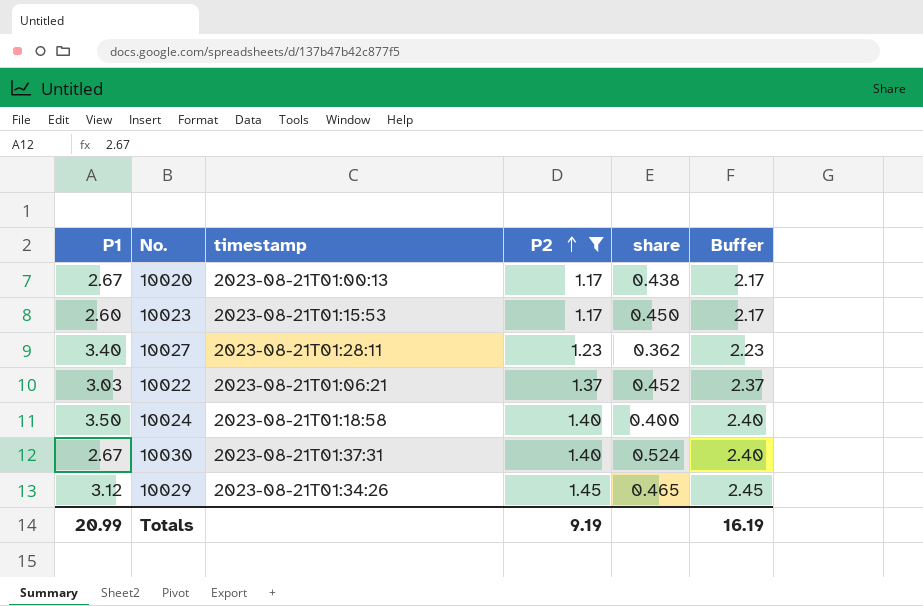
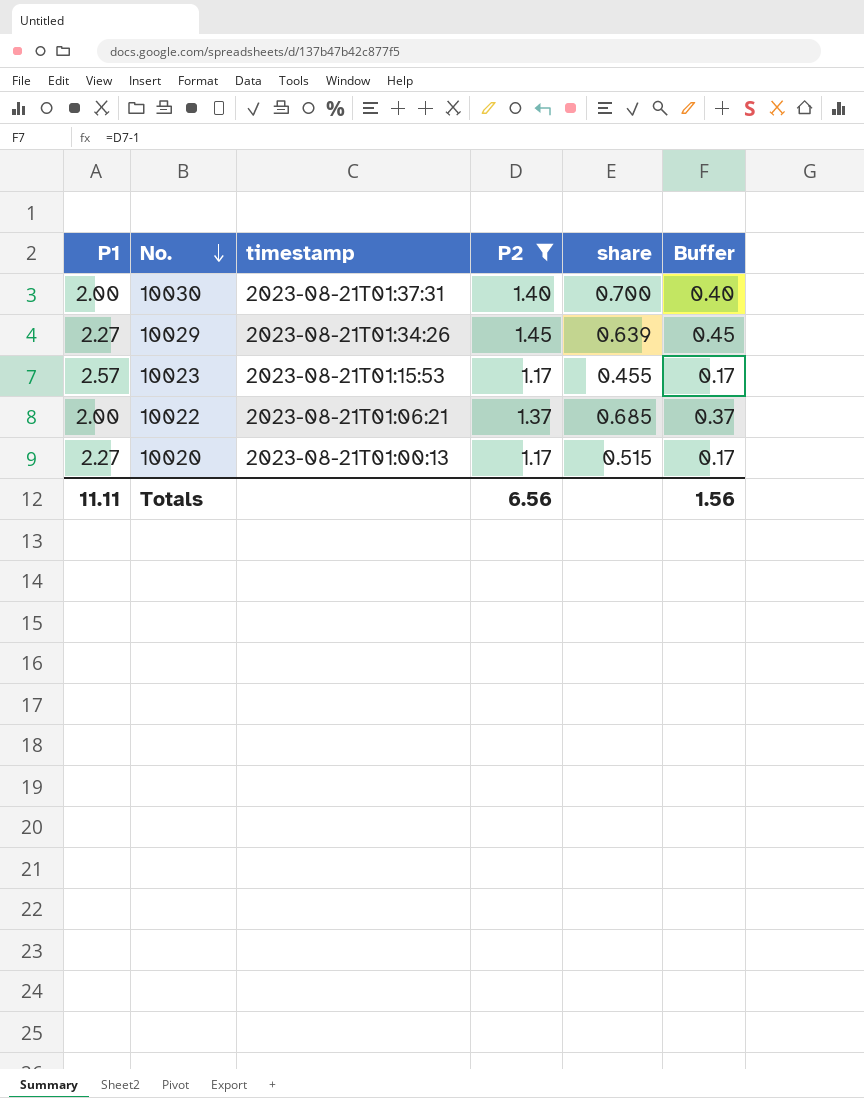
row order: P2 ascending -> No. descending
column Buffer | formula: [P2] + 1 -> [P2] - 1
row 10027: 3.40 | 2023-08-21T01:28:11 | 1.23 | 0.362 | 2.23 -> none
row 10024: 3.50 | 2023-08-21T01:18:58 | 1.40 | 0.400 | 2.40 -> none
10030 | P1: 2.67 -> 2.00
10030 | share: 0.524 -> 0.700
10029 | P1: 3.12 -> 2.27
10029 | share: 0.465 -> 0.639
10023 | P1: 2.60 -> 2.57
10023 | share: 0.450 -> 0.455
10022 | P1: 3.03 -> 2.00
10022 | share: 0.452 -> 0.685
10020 | P1: 2.67 -> 2.27
10020 | share: 0.438 -> 0.515
Totals | P1: 20.99 -> 11.11
Totals | P2: 9.19 -> 6.56
Totals | Buffer: 16.19 -> 1.56

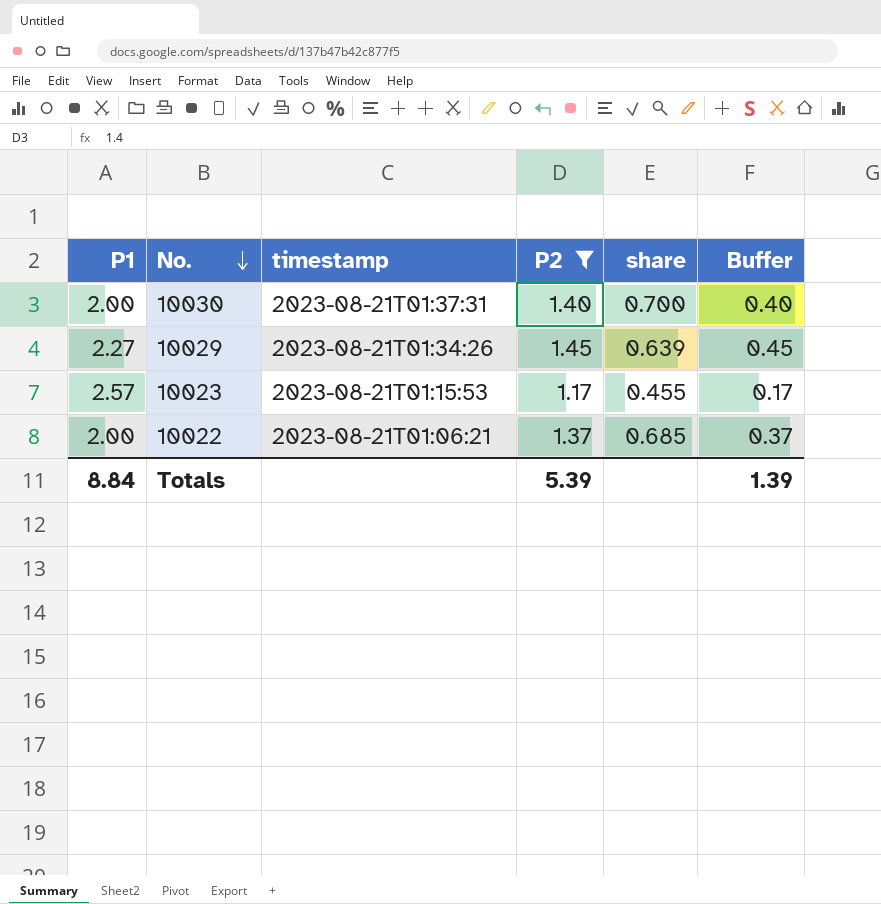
row 10020: 2.27 | 2023-08-21T01:00:13 | 1.17 | 0.515 | 0.17 -> none
Totals | P1: 11.11 -> 8.84
Totals | P2: 6.56 -> 5.39
Totals | Buffer: 1.56 -> 1.39

